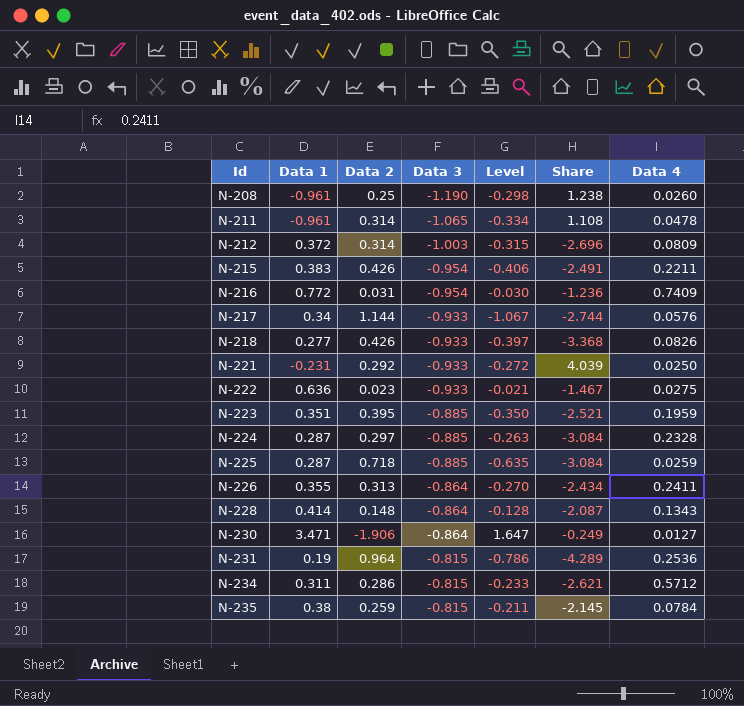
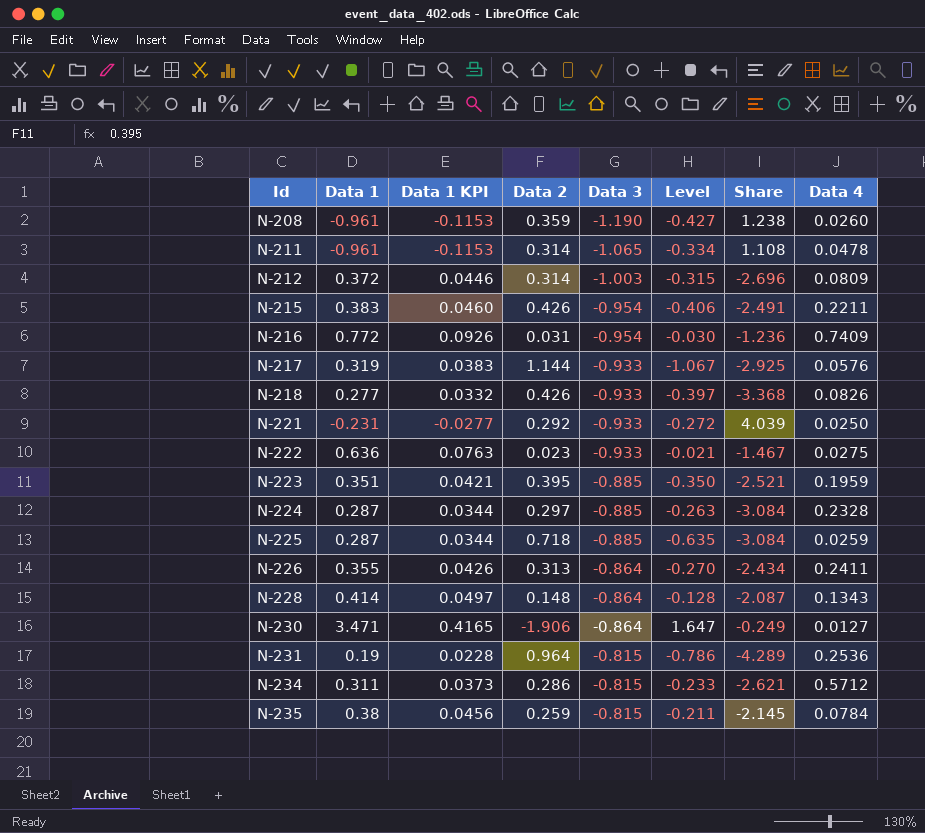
column Data 1 KPI | formula: none -> [Data 1] * 0.12
N-208 | Data 2: 0.25 -> 0.359
N-208 | Level: -0.298 -> -0.427
N-217 | Data 1: 0.34 -> 0.319
N-217 | Share: -2.744 -> -2.925

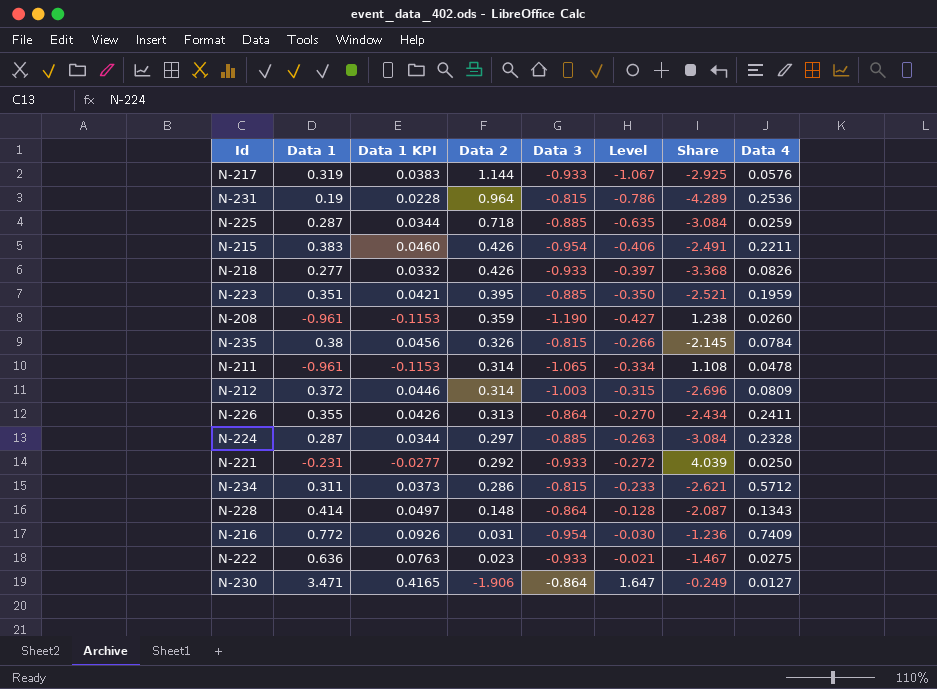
row order: Id ascending -> Data 2 descending
N-235 | Data 2: 0.259 -> 0.326
N-235 | Level: -0.211 -> -0.266

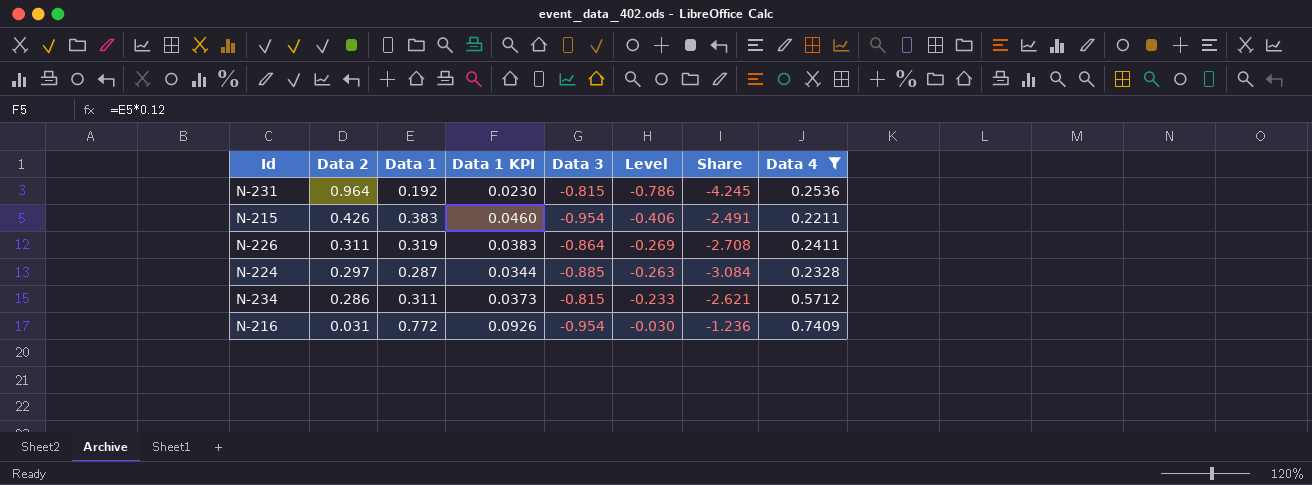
filter: none -> Data 4 >= 0.2211
column Data 2 | position: 4 -> 2
N-231 | Data 1: 0.19 -> 0.192
N-231 | Data 1 KPI: 0.0228 -> 0.0230
N-231 | Share: -4.289 -> -4.245
N-226 | Data 2: 0.313 -> 0.311
N-226 | Data 1: 0.355 -> 0.319
N-226 | Data 1 KPI: 0.0426 -> 0.0383
N-226 | Level: -0.270 -> -0.269
N-226 | Share: -2.434 -> -2.708

